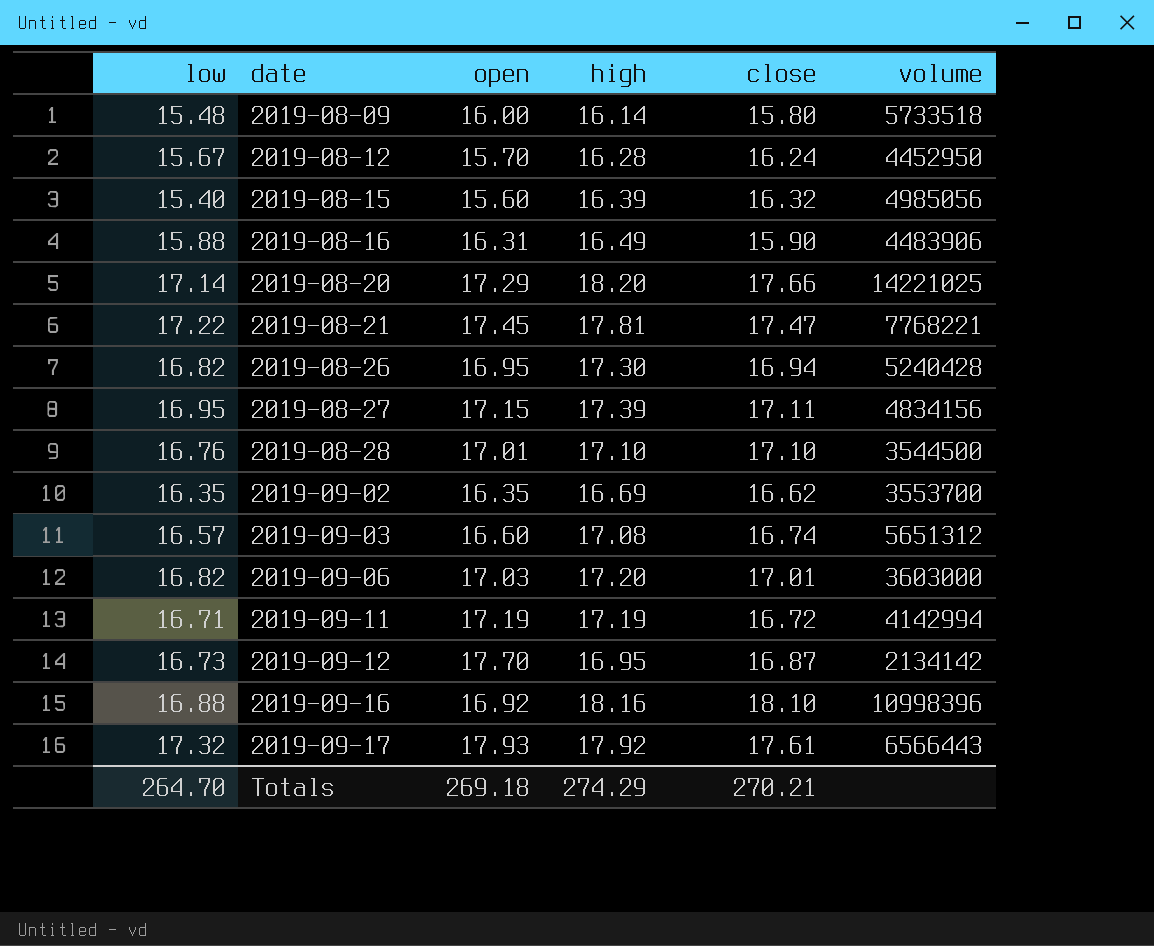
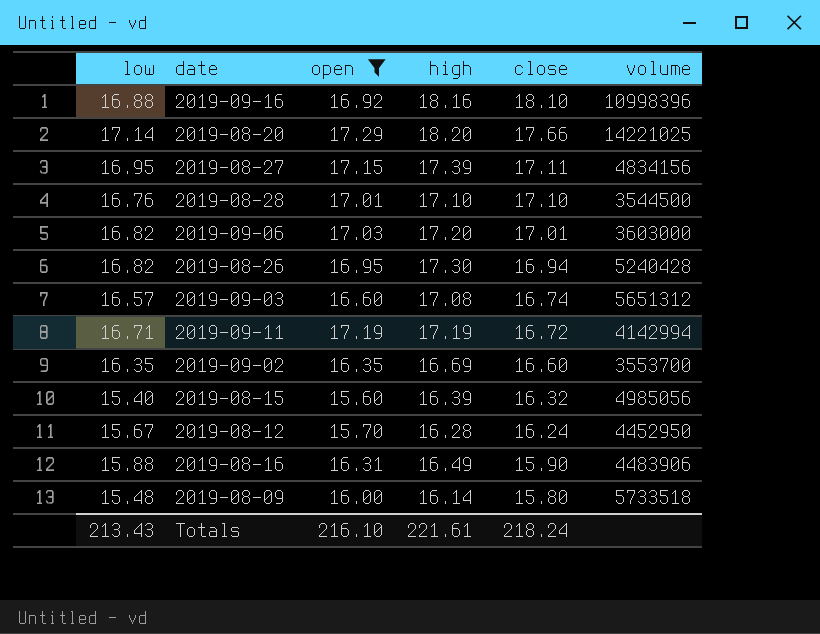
filter: none -> open <= 17.29
row order: date ascending -> close descending
2019-09-02 | close: 16.62 -> 16.60
Totals | low: 264.70 -> 213.43
Totals | open: 269.18 -> 216.10
Totals | high: 274.29 -> 221.61
Totals | close: 270.21 -> 218.24

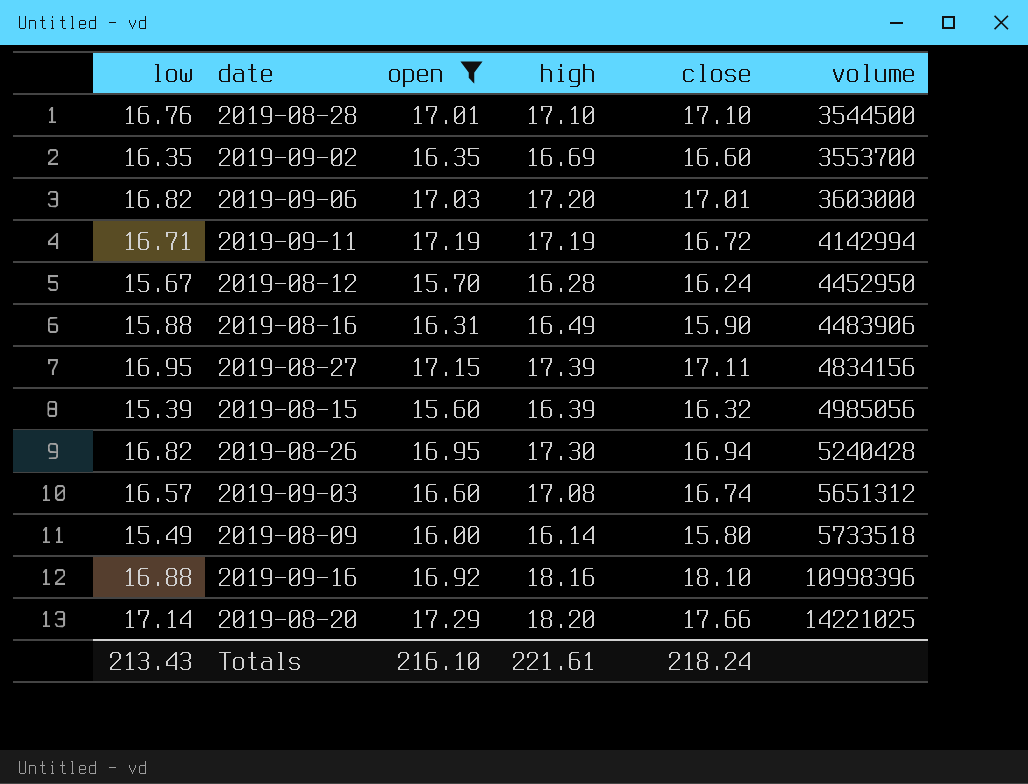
row order: close descending -> volume ascending
2019-08-15 | low: 15.40 -> 15.39
2019-08-09 | low: 15.48 -> 15.49

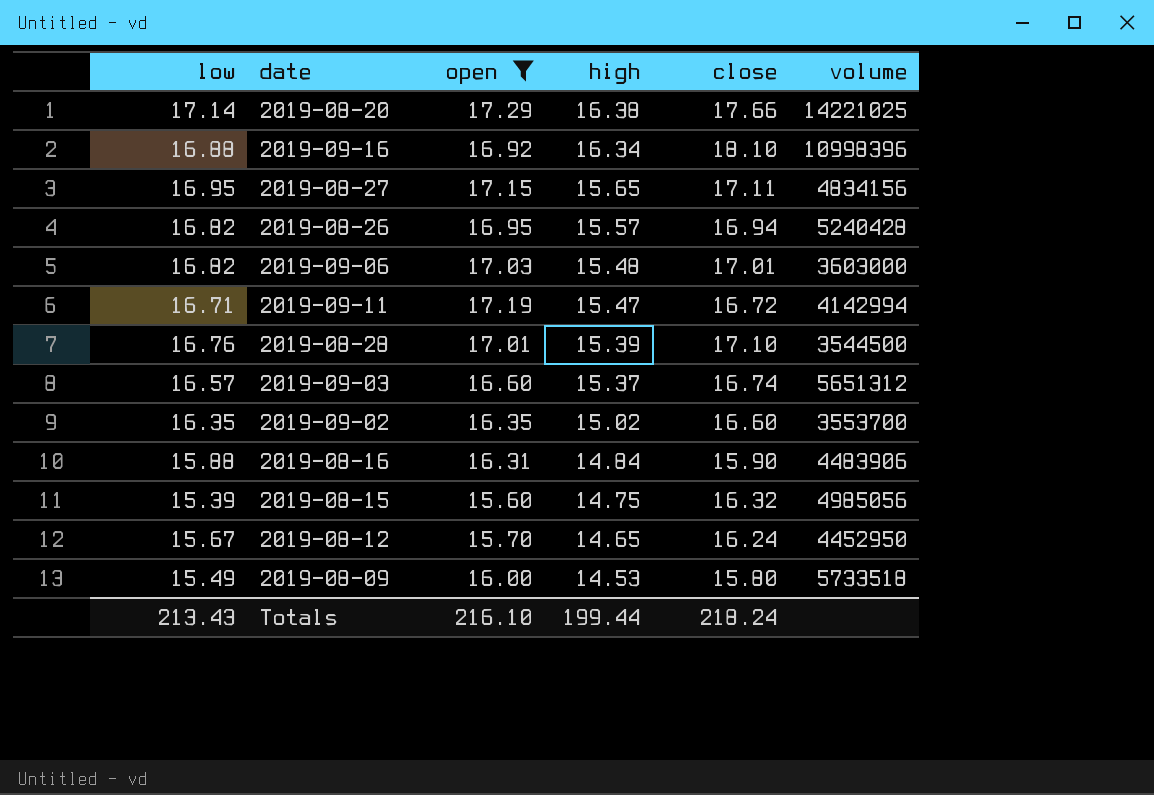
row order: volume ascending -> high descending
2019-08-20 | high: 18.20 -> 16.38
2019-09-16 | high: 18.16 -> 16.34
2019-08-27 | high: 17.39 -> 15.65
2019-08-26 | high: 17.30 -> 15.57
2019-09-06 | high: 17.20 -> 15.48
2019-09-11 | high: 17.19 -> 15.47
2019-08-28 | high: 17.10 -> 15.39
2019-09-03 | high: 17.08 -> 15.37
2019-09-02 | high: 16.69 -> 15.02
2019-08-16 | high: 16.49 -> 14.84
2019-08-15 | high: 16.39 -> 14.75
2019-08-12 | high: 16.28 -> 14.65
2019-08-09 | high: 16.14 -> 14.53
Totals | high: 221.61 -> 199.44

